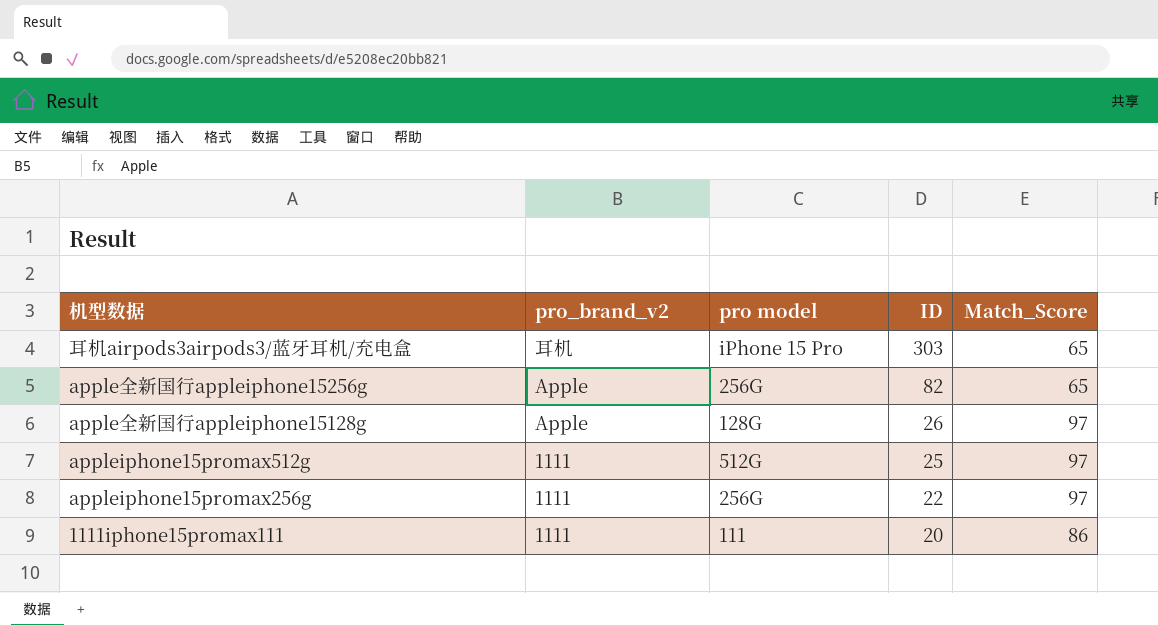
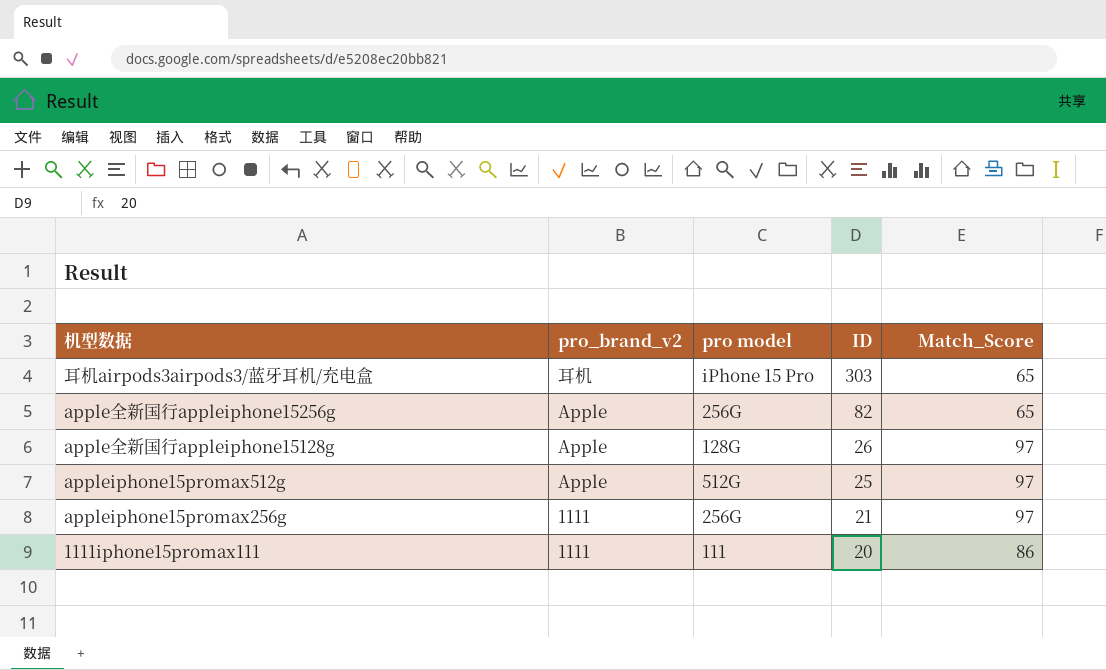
appleiphone15promax512g | pro_brand_v2: 1111 -> Apple
appleiphone15promax256g | ID: 22 -> 21

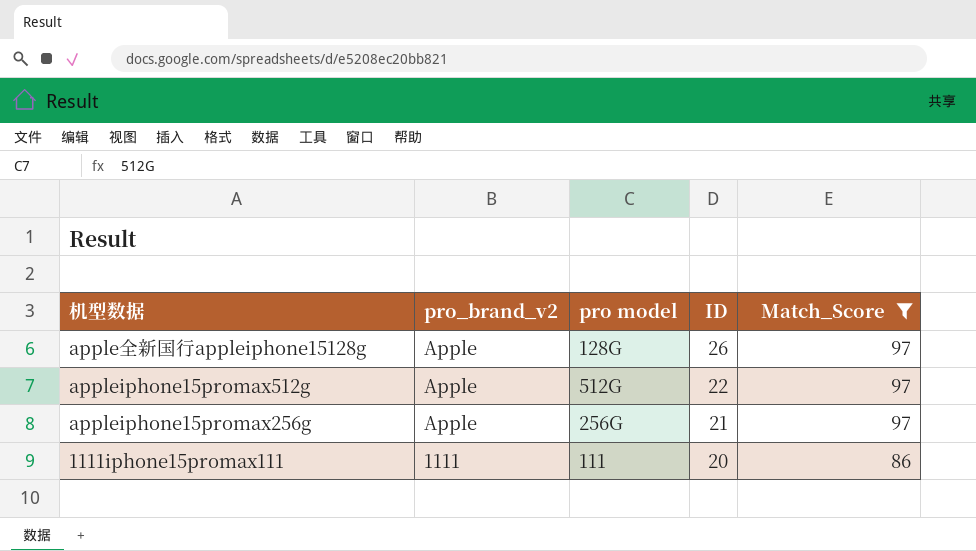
filter: none -> Match_Score != 65
appleiphone15promax512g | ID: 25 -> 22
appleiphone15promax256g | pro_brand_v2: 1111 -> Apple

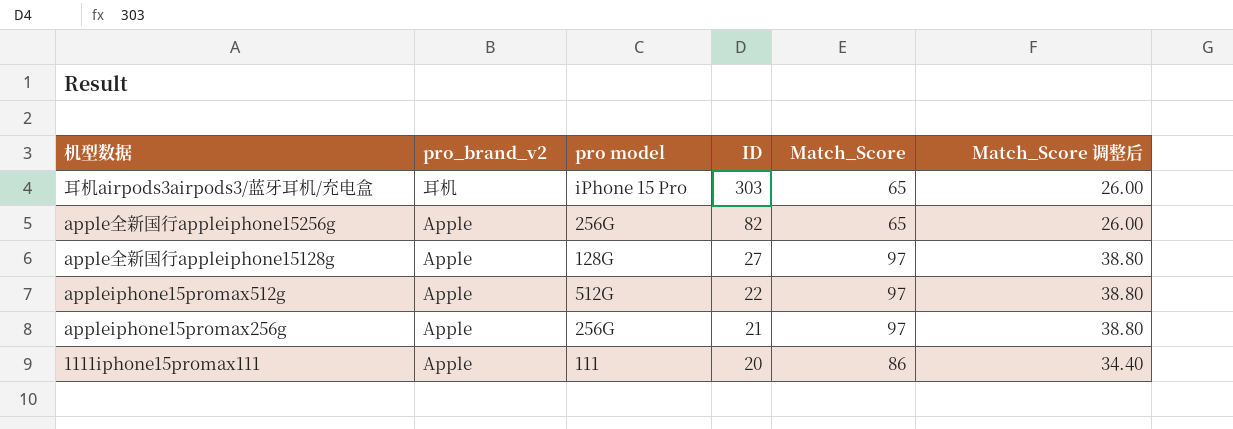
filter: Match_Score != 65 -> none
column Match_Score 调整后 | formula: none -> [Match_Score] * 0.4
apple全新国行appleiphone15128g | ID: 26 -> 27
1111iphone15promax111 | pro_brand_v2: 1111 -> Apple

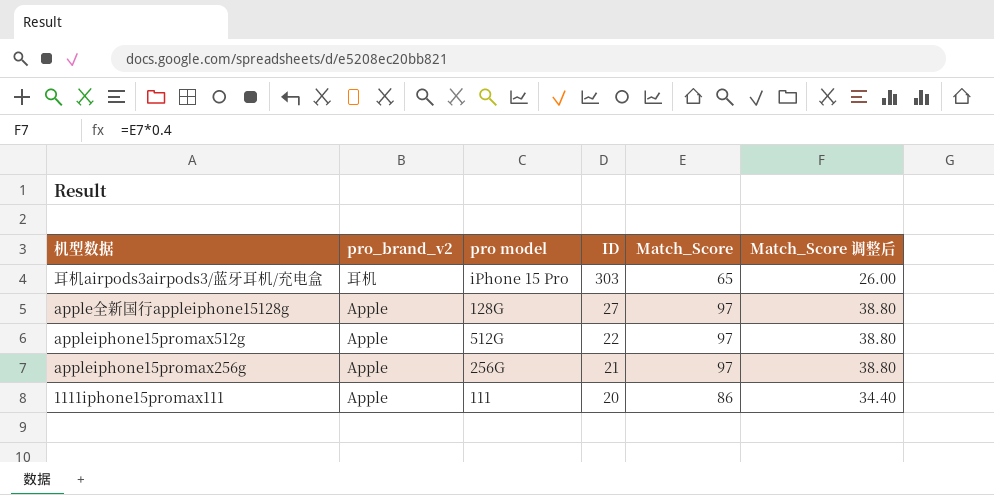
row apple全新国行appleiphone15256g: Apple | 256G | 82 | 65 | 26.00 -> none

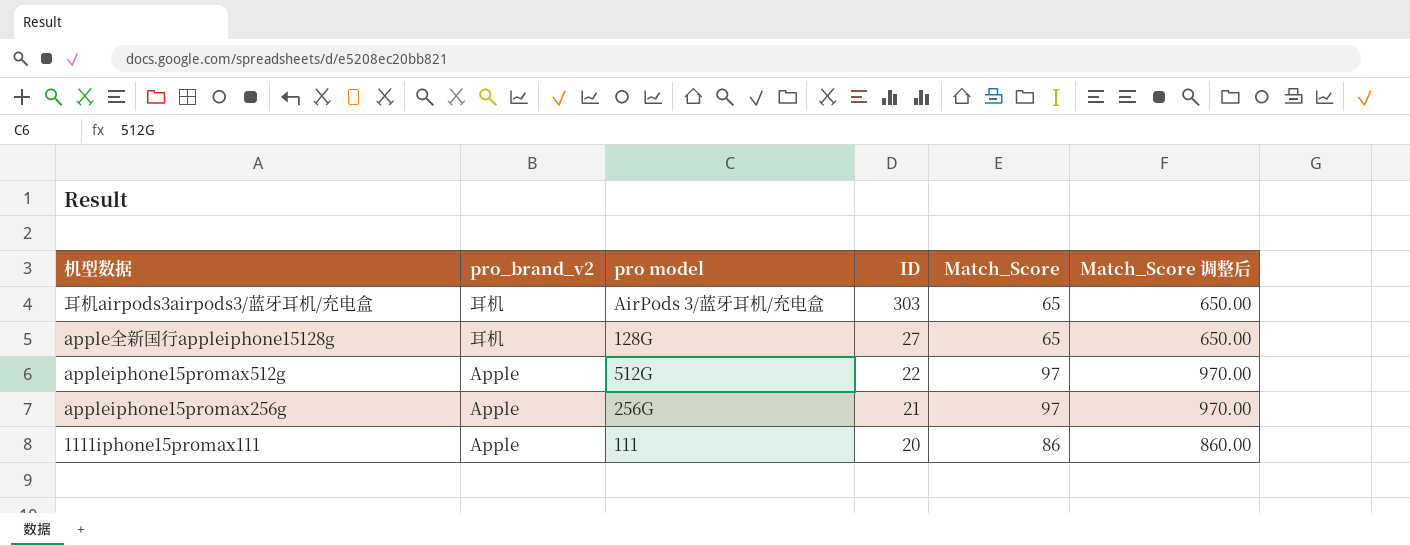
column Match_Score 调整后 | formula: [Match_Score] * 0.4 -> [Match_Score] * 10
耳机airpods3airpods3/蓝牙耳机/充电盒 | pro model: iPhone 15 Pro -> AirPods 3/蓝牙耳机/充电盒
apple全新国行appleiphone15128g | pro_brand_v2: Apple -> 耳机
apple全新国行appleiphone15128g | Match_Score: 97 -> 65

